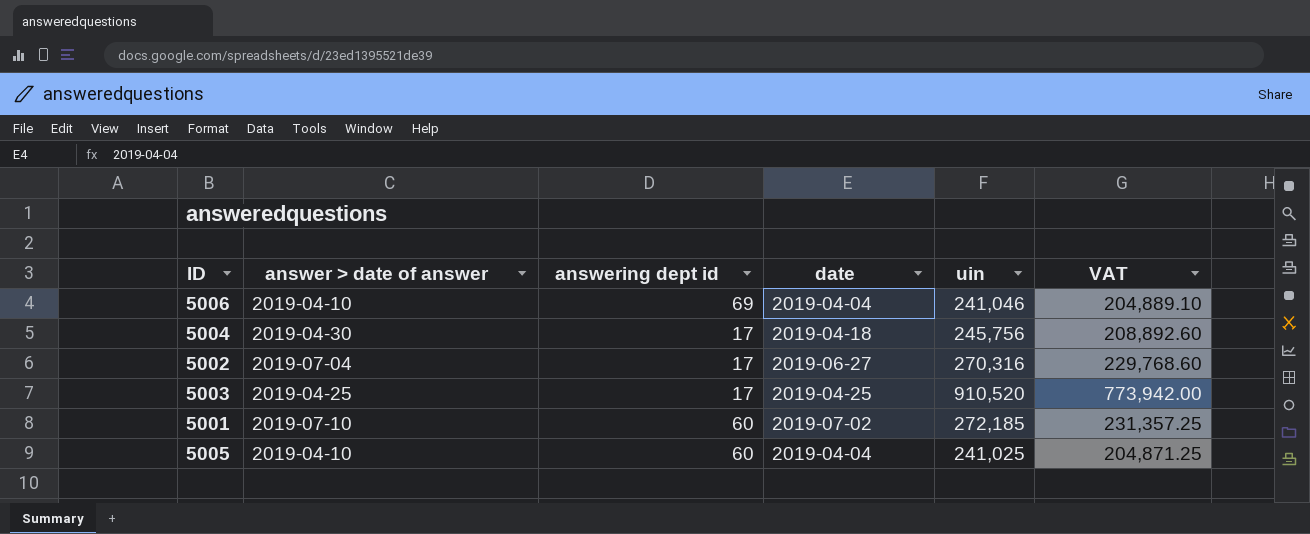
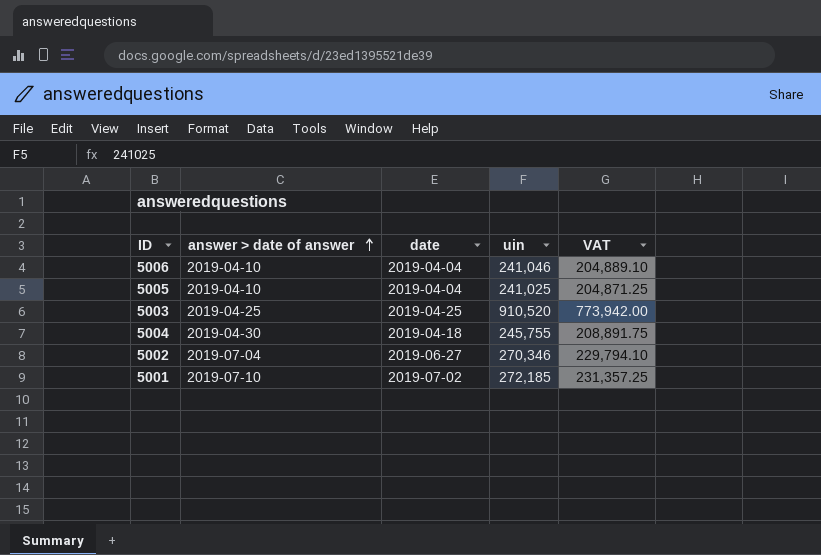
row order: none -> answer > date of answer ascending
column answering dept id | position: 3 -> none
5004 | uin: 245,756 -> 245,755
5004 | VAT: 208,892.60 -> 208,891.75
5002 | uin: 270,316 -> 270,346
5002 | VAT: 229,768.60 -> 229,794.10

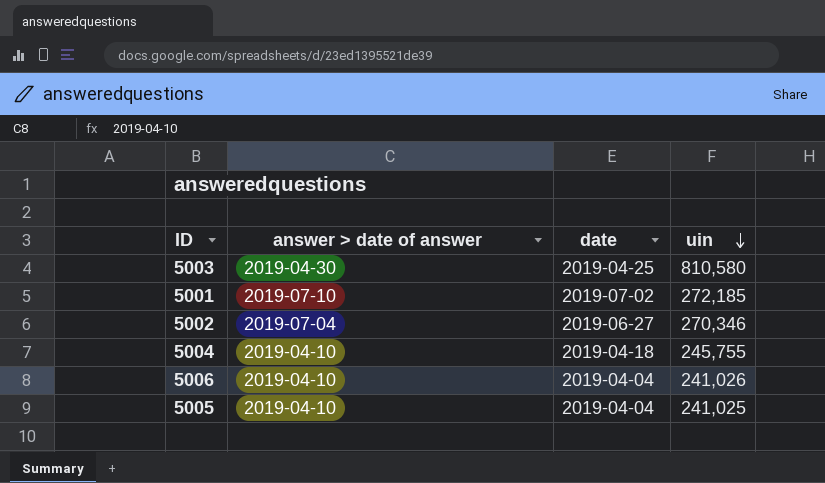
row order: answer > date of answer ascending -> uin descending
column VAT | formula: [uin] * 0.85 -> none
5003 | answer > date of answer: 2019-04-25 -> 2019-04-30
5003 | uin: 910,520 -> 810,580
5004 | answer > date of answer: 2019-04-30 -> 2019-04-10
5006 | uin: 241,046 -> 241,026

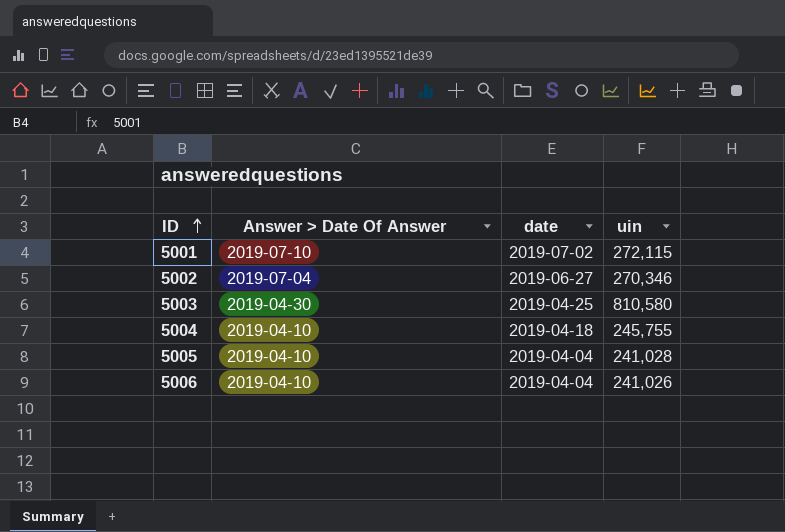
row order: uin descending -> ID ascending
column name: answer > date of answer -> Answer > Date Of Answer
5001 | uin: 272,185 -> 272,115
5005 | uin: 241,025 -> 241,028

